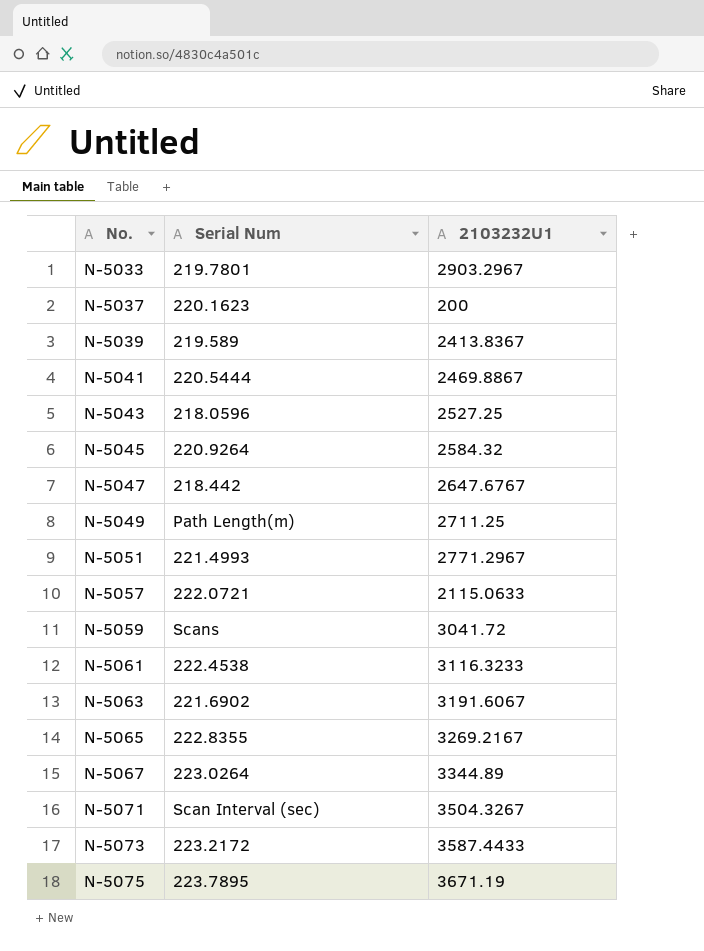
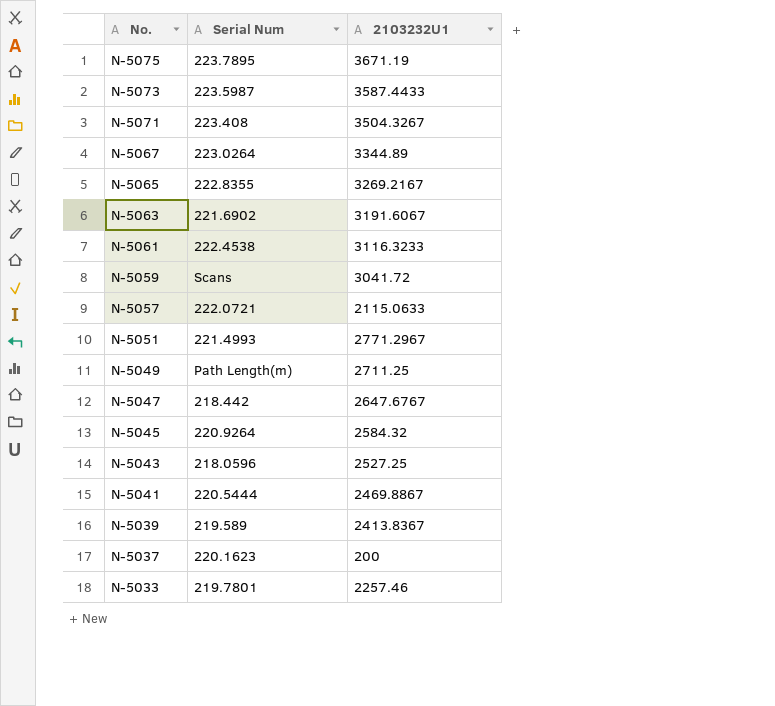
row order: No. ascending -> No. descending
N-5073 | Serial Num: 223.2172 -> 223.5987
N-5071 | Serial Num: Scan Interval (sec) -> 223.408
N-5033 | 2103232U1: 2903.2967 -> 2257.46

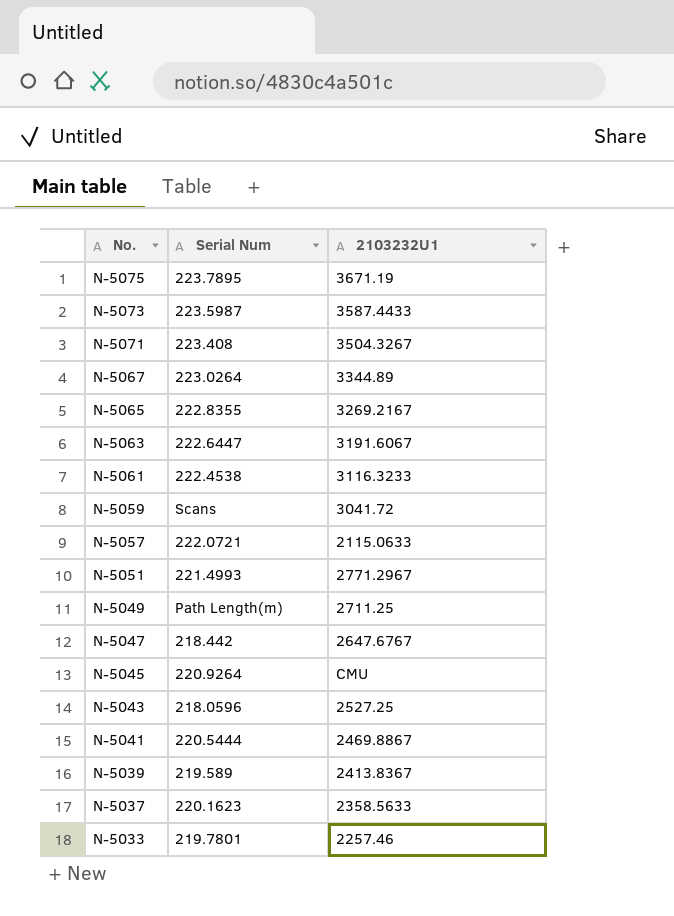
N-5063 | Serial Num: 221.6902 -> 222.6447
N-5045 | 2103232U1: 2584.32 -> CMU
N-5037 | 2103232U1: 200 -> 2358.5633

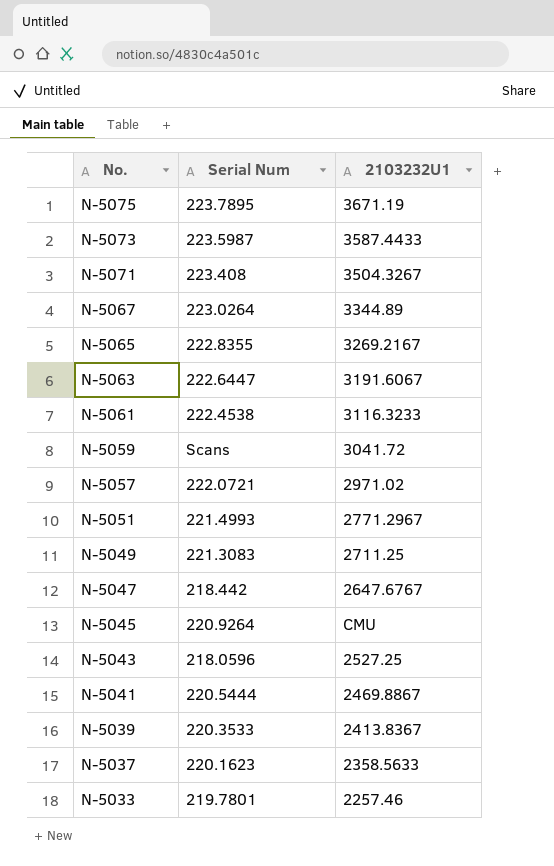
N-5057 | 2103232U1: 2115.0633 -> 2971.02
N-5049 | Serial Num: Path Length(m) -> 221.3083
N-5039 | Serial Num: 219.589 -> 220.3533

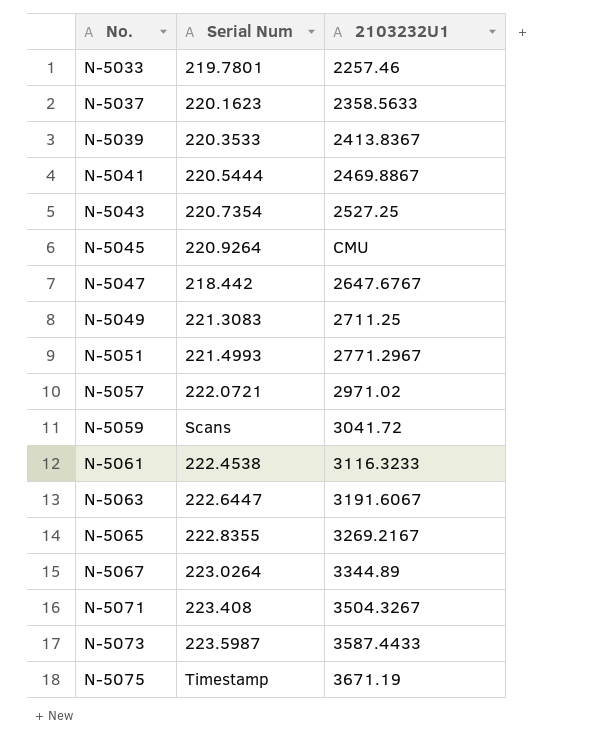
row order: No. descending -> No. ascending
N-5043 | Serial Num: 218.0596 -> 220.7354
N-5075 | Serial Num: 223.7895 -> Timestamp

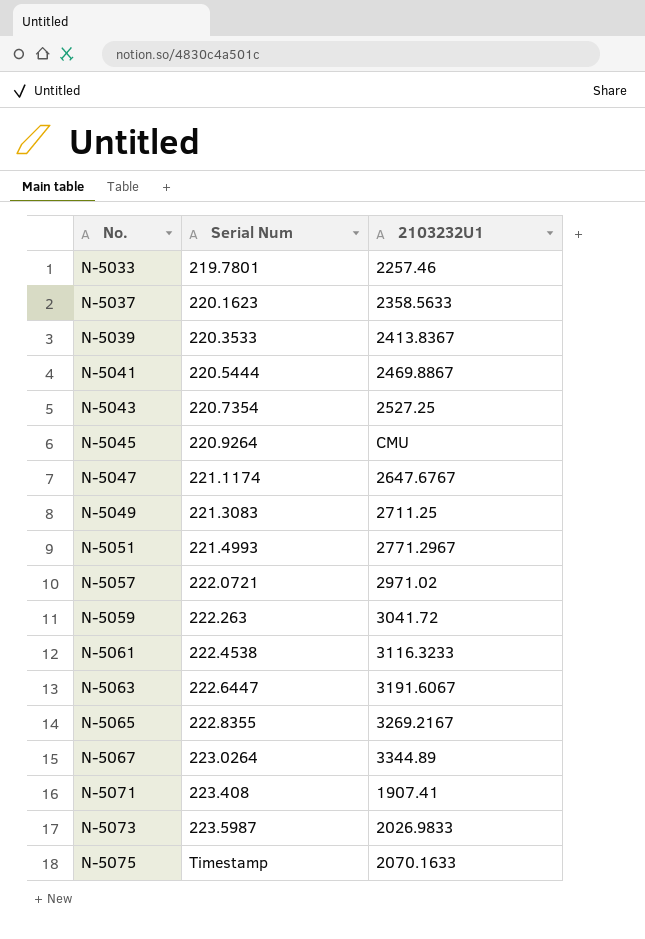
N-5047 | Serial Num: 218.442 -> 221.1174
N-5059 | Serial Num: Scans -> 222.263
N-5071 | 2103232U1: 3504.3267 -> 1907.41
N-5073 | 2103232U1: 3587.4433 -> 2026.9833
N-5075 | 2103232U1: 3671.19 -> 2070.1633

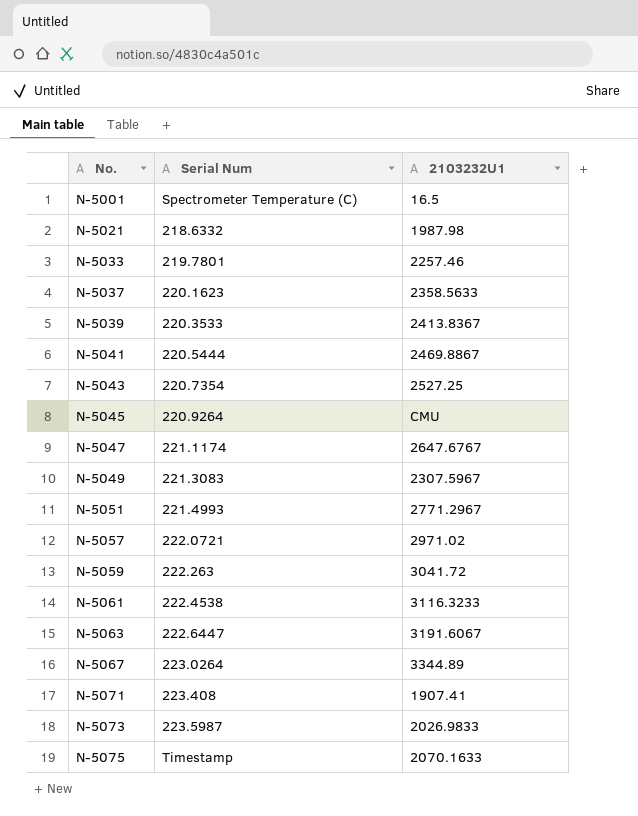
row N-5065: 222.8355 | 3269.2167 -> none
row N-5001: none -> Spectrometer Temperature (C) | 16.5
row N-5021: none -> 218.6332 | 1987.98
N-5049 | 2103232U1: 2711.25 -> 2307.5967

